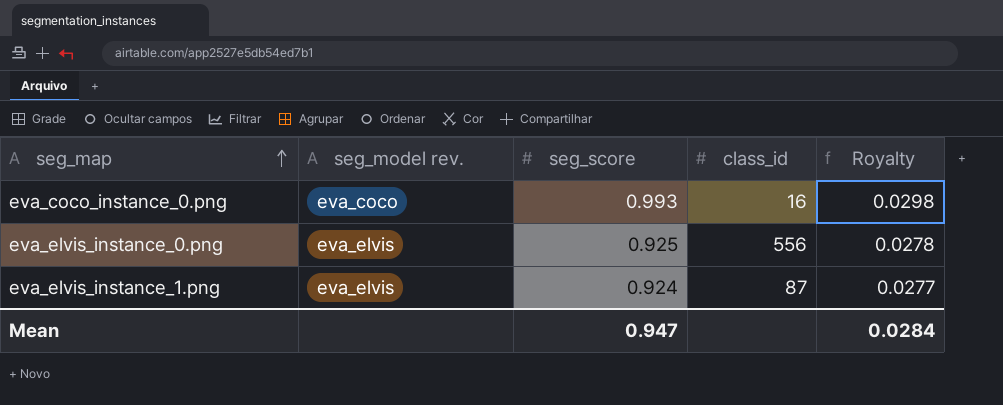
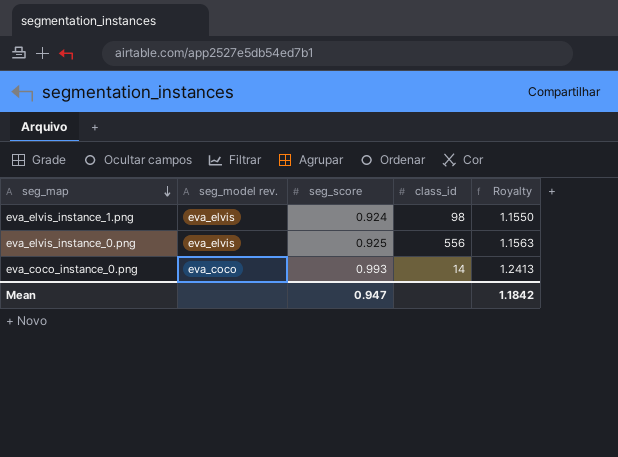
row order: seg_map ascending -> seg_map descending
column Royalty | formula: [seg_score] * 0.03 -> [seg_score] * 1.25
eva_elvis_instance_1.png | class_id: 87 -> 98
eva_coco_instance_0.png | class_id: 16 -> 14
Mean | Royalty: 0.0284 -> 1.1842

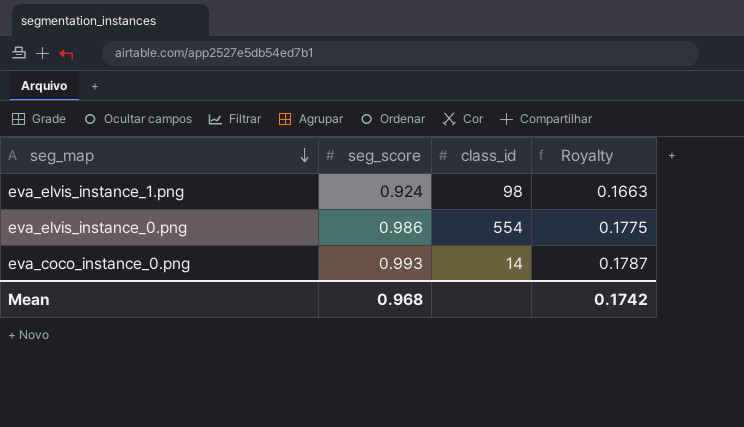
column seg_model rev. | position: 2 -> none
column Royalty | formula: [seg_score] * 1.25 -> [seg_score] * 0.18
eva_elvis_instance_0.png | seg_score: 0.925 -> 0.986
eva_elvis_instance_0.png | class_id: 556 -> 554
Mean | seg_score: 0.947 -> 0.968
Mean | Royalty: 1.1842 -> 0.1742

